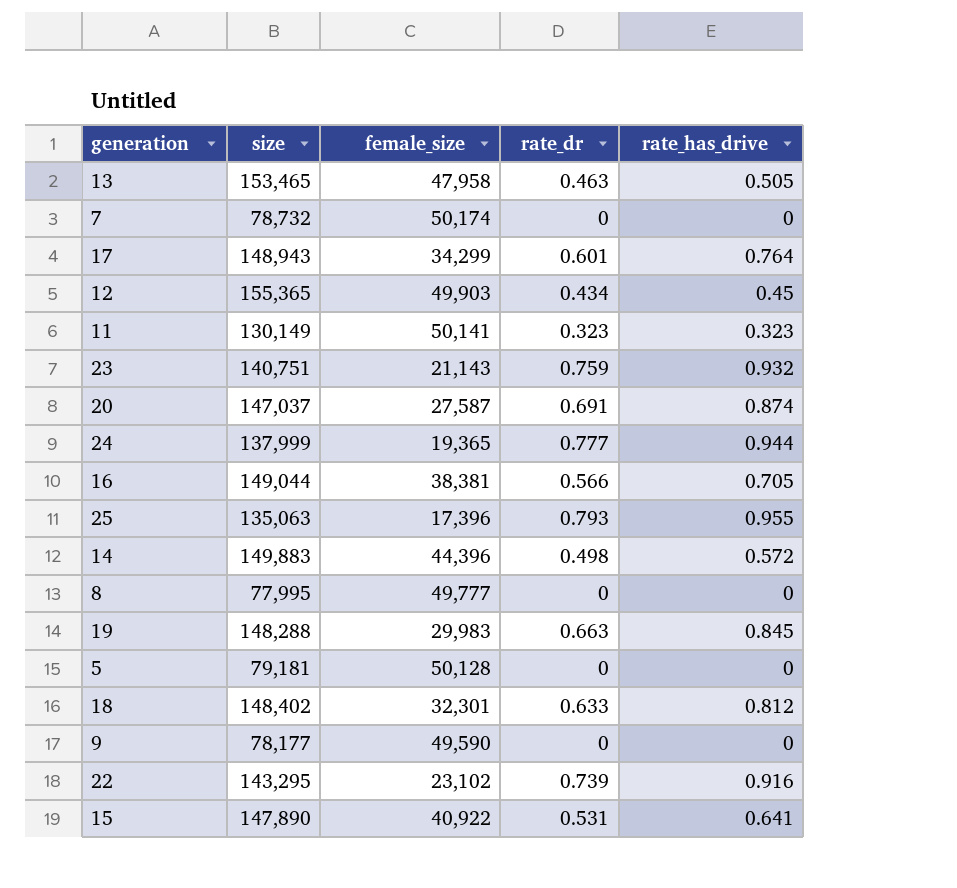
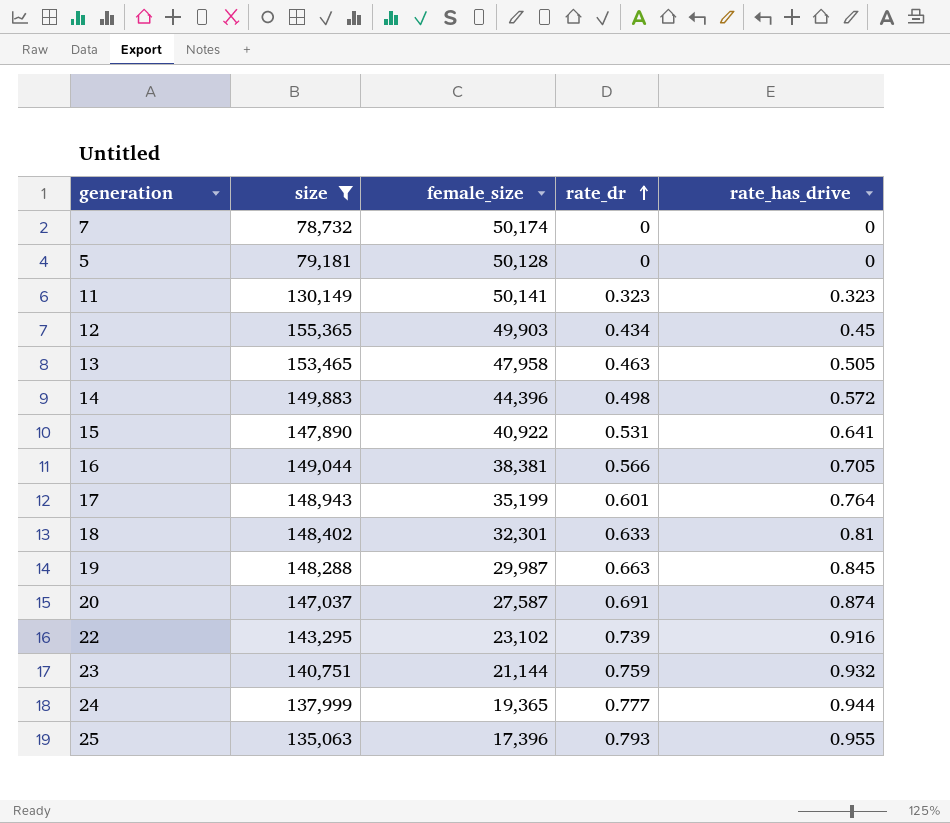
filter: none -> size >= 78,732
row order: none -> rate_dr ascending
17 | female_size: 34,299 -> 35,199
18 | rate_has_drive: 0.812 -> 0.81
19 | female_size: 29,983 -> 29,987
23 | female_size: 21,143 -> 21,144

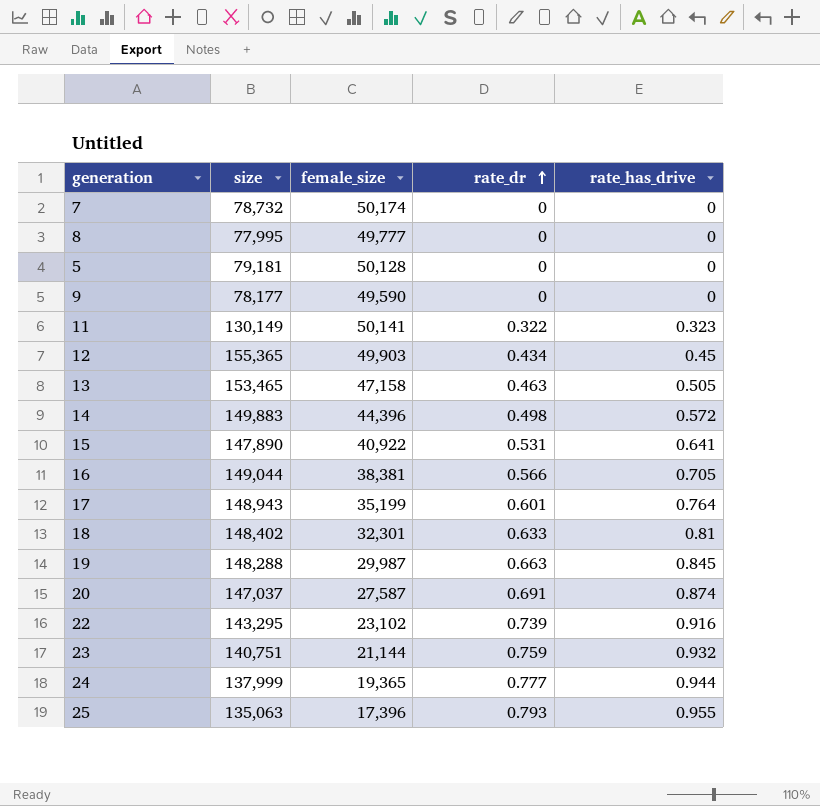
filter: size >= 78,732 -> none
11 | rate_dr: 0.323 -> 0.322
13 | female_size: 47,958 -> 47,158

